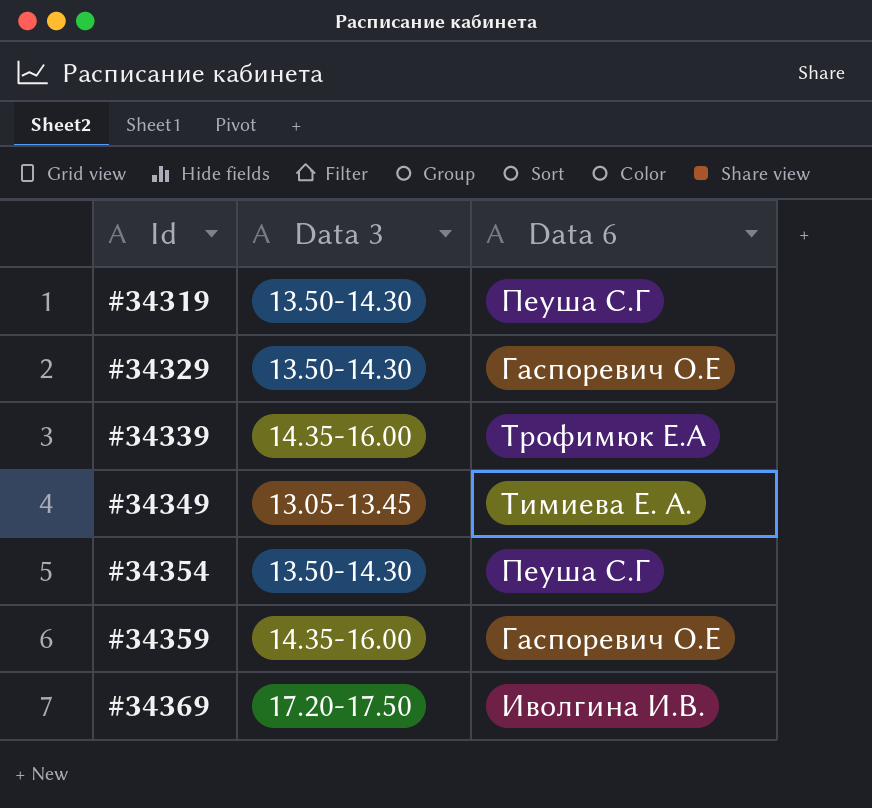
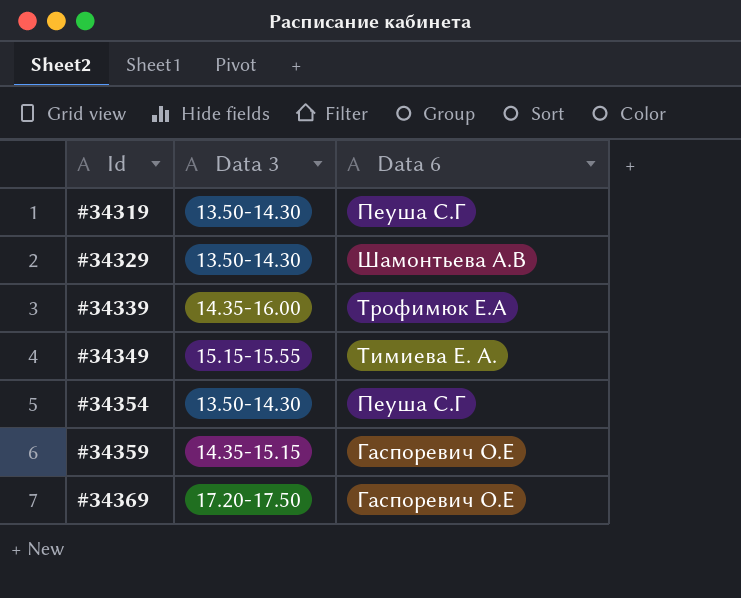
#34329 | Data 6: Гаспоревич О.Е -> Шамонтьева А.В
#34349 | Data 3: 13.05-13.45 -> 15.15-15.55
#34359 | Data 3: 14.35-16.00 -> 14.35-15.15
#34369 | Data 6: Иволгина И.В. -> Гаспоревич О.Е

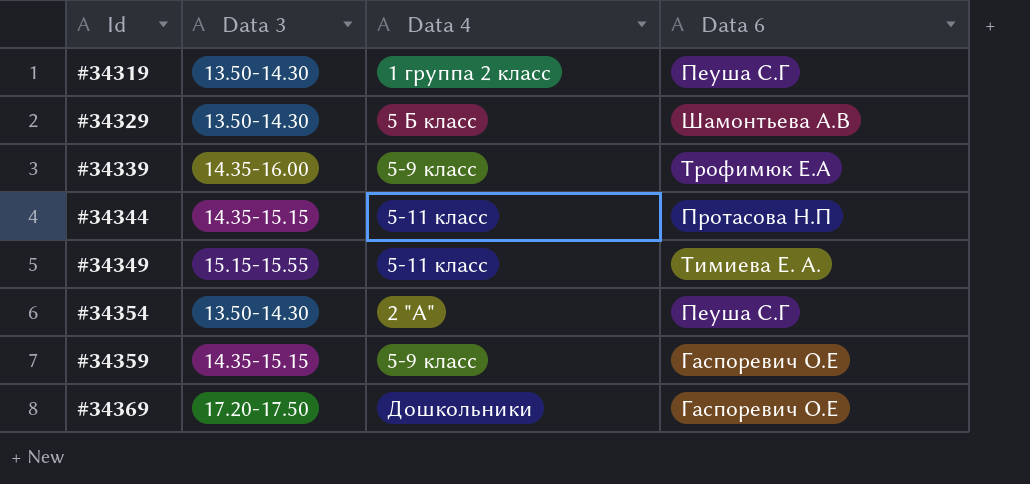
column Data 4 | position: none -> 3
row #34344: none -> 14.35-15.15 | 5-11 класс | Протасова Н.П

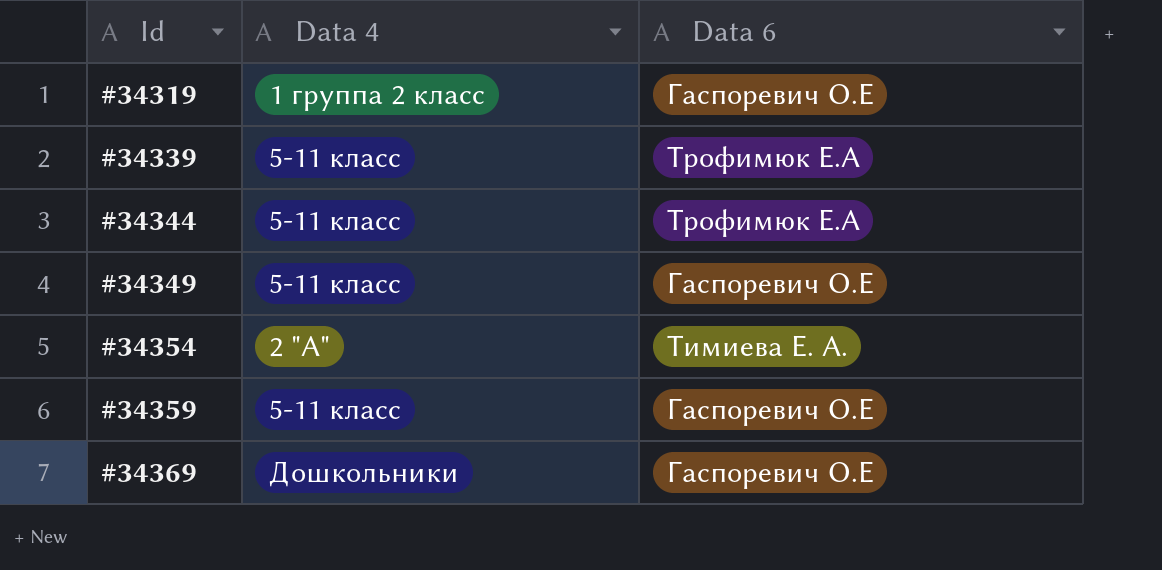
column Data 3 | position: 2 -> none
row #34329: 13.50-14.30 | 5 Б класс | Шамонтьева А.В -> none
#34319 | Data 6: Пеуша С.Г -> Гаспоревич О.Е
#34339 | Data 4: 5-9 класс -> 5-11 класс
#34344 | Data 6: Протасова Н.П -> Трофимюк Е.А
#34349 | Data 6: Тимиева Е. А. -> Гаспоревич О.Е
#34354 | Data 6: Пеуша С.Г -> Тимиева Е. А.
#34359 | Data 4: 5-9 класс -> 5-11 класс

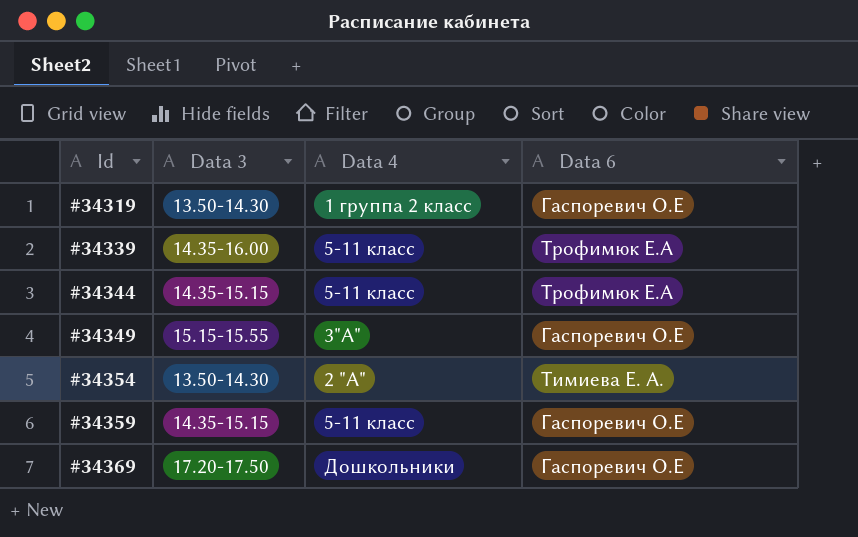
column Data 3 | position: none -> 2
#34349 | Data 4: 5-11 класс -> 3"А"

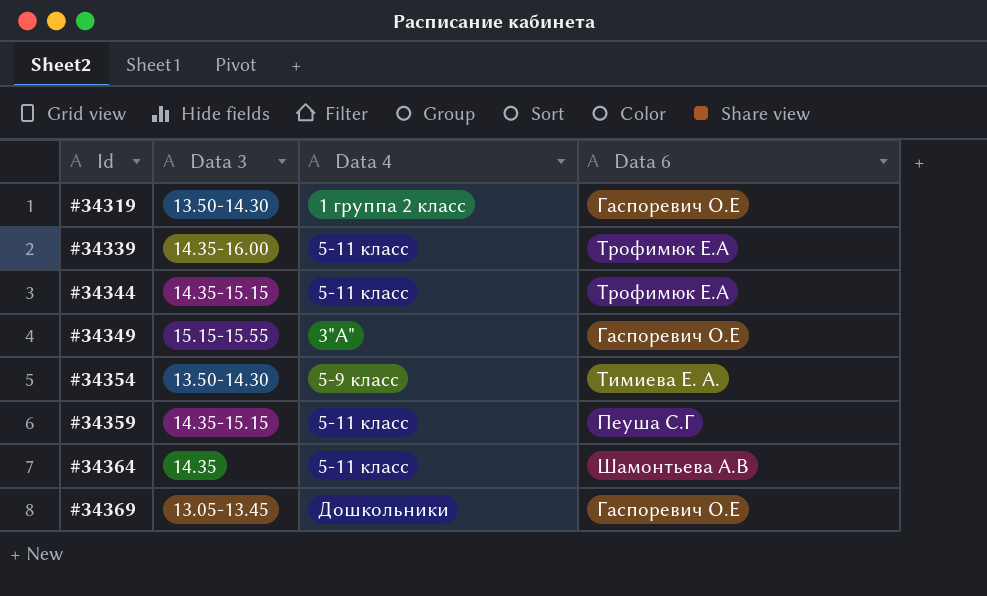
#34354 | Data 4: 2 "А" -> 5-9 класс
#34359 | Data 6: Гаспоревич О.Е -> Пеуша С.Г
row #34364: none -> 14.35 | 5-11 класс | Шамонтьева А.В
#34369 | Data 3: 17.20-17.50 -> 13.05-13.45

